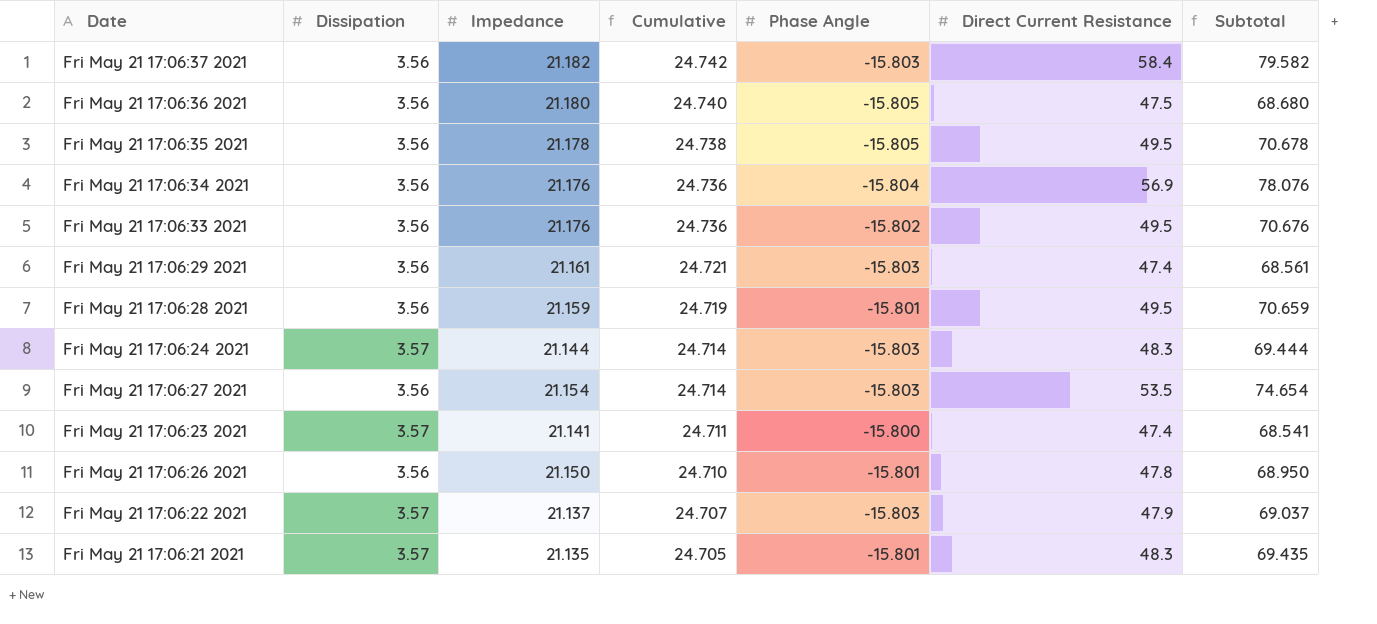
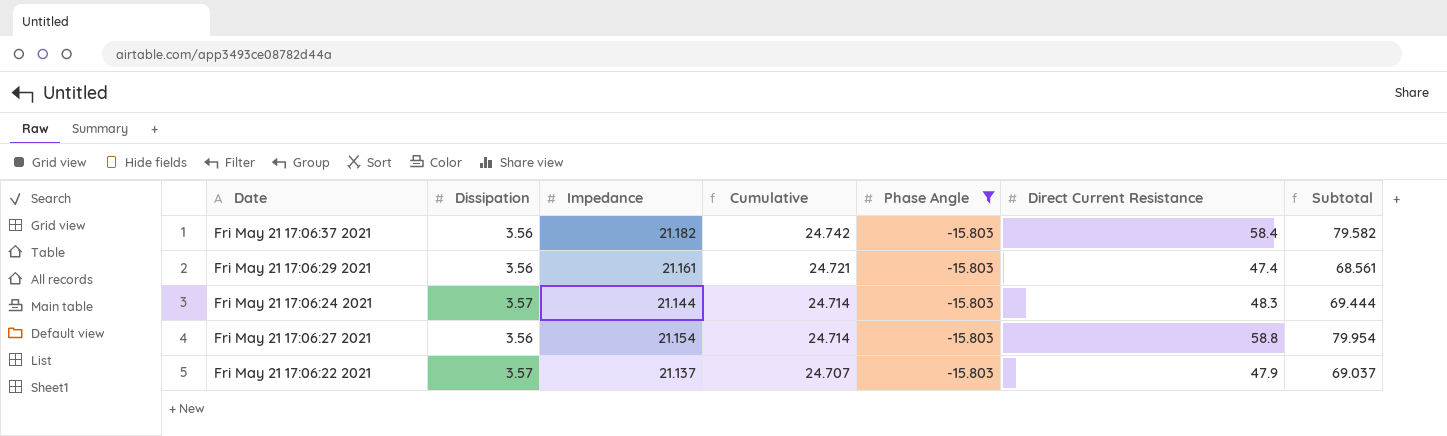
filter: none -> Phase Angle = -15.803
Fri May 21 17:06:27 2021 | Direct Current Resistance: 53.5 -> 58.8
Fri May 21 17:06:27 2021 | Subtotal: 74.654 -> 79.954

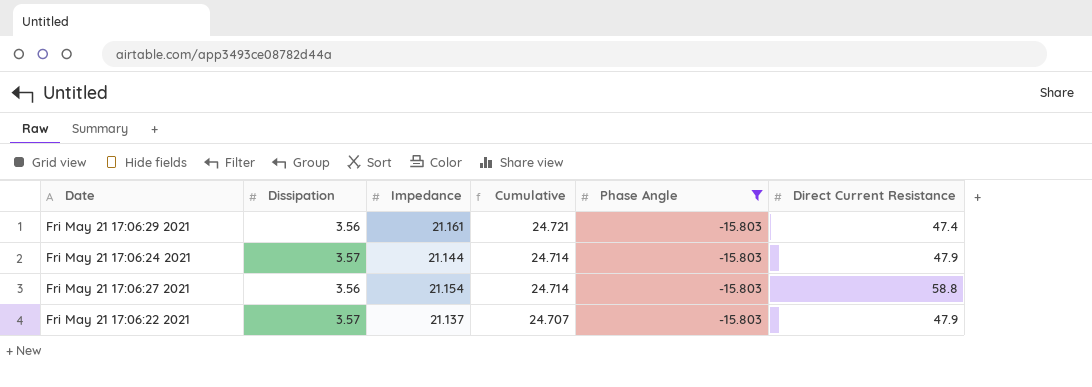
column Subtotal | formula: [Impedance] + [Direct Current Resistance] -> none
row Fri May 21 17:06:37 2021: 3.56 | 21.182 | 24.742 | -15.803 | 58.4 | 79.582 -> none
Fri May 21 17:06:24 2021 | Direct Current Resistance: 48.3 -> 47.9

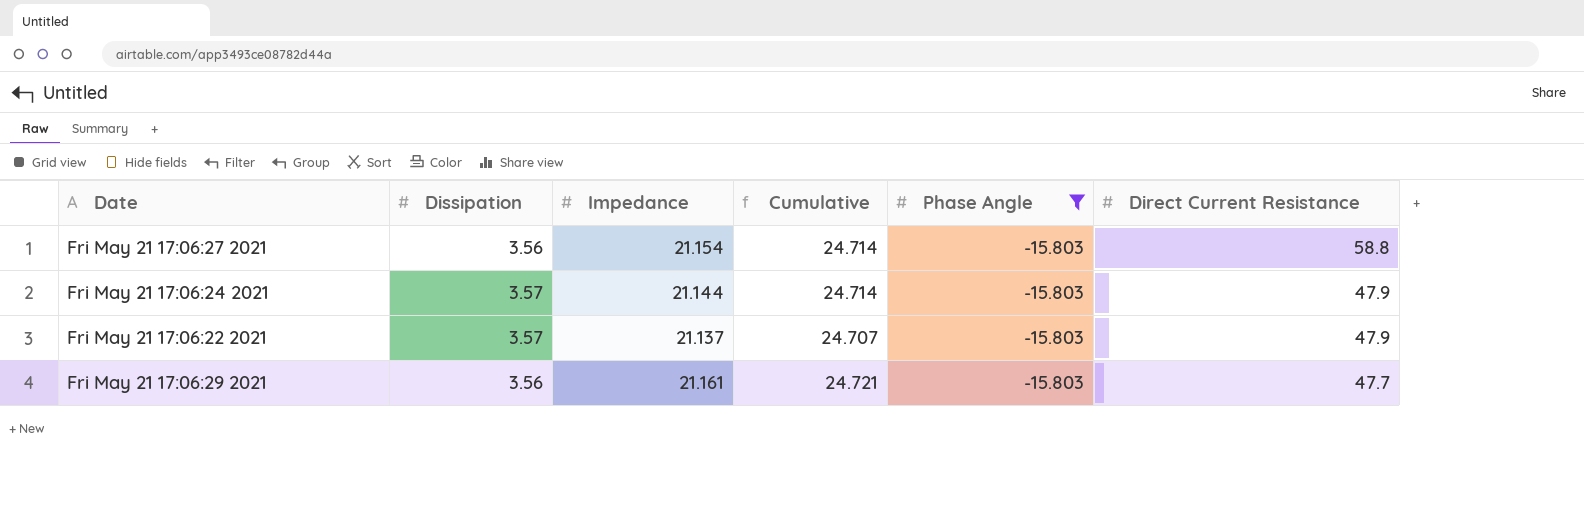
row order: Cumulative descending -> Direct Current Resistance descending
Fri May 21 17:06:29 2021 | Direct Current Resistance: 47.4 -> 47.7

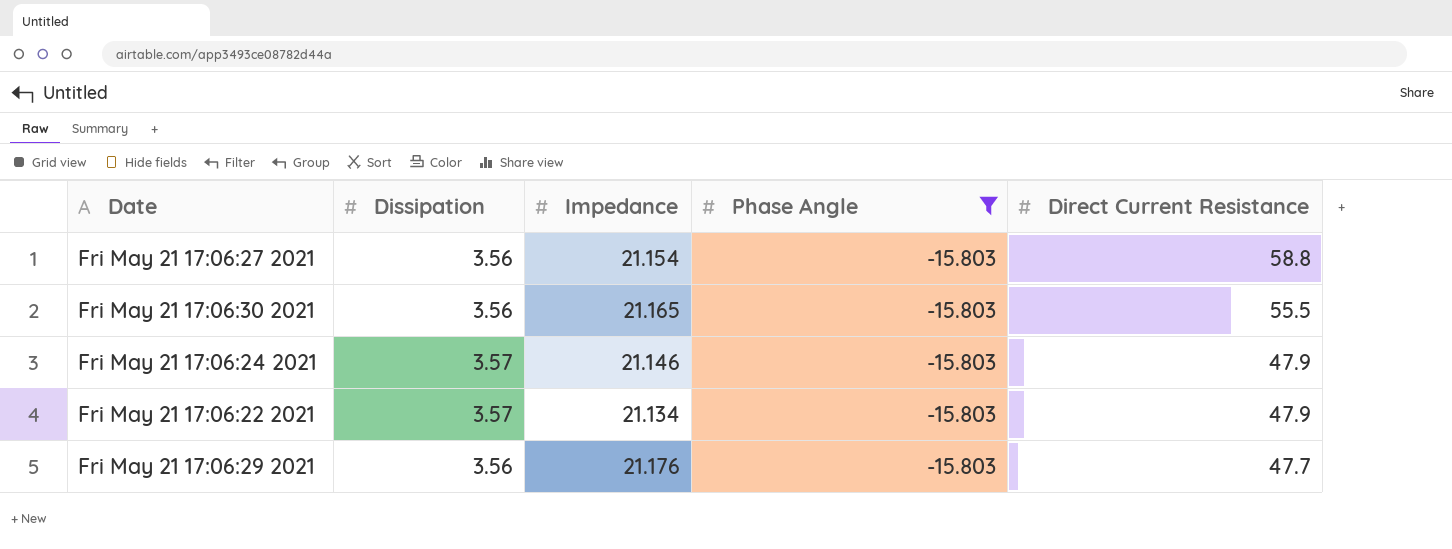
column Cumulative | formula: [Dissipation] + [Impedance] -> none
row Fri May 21 17:06:30 2021: none -> 3.56 | 21.165 | -15.803 | 55.5
Fri May 21 17:06:24 2021 | Impedance: 21.144 -> 21.146
Fri May 21 17:06:22 2021 | Impedance: 21.137 -> 21.134
Fri May 21 17:06:29 2021 | Impedance: 21.161 -> 21.176

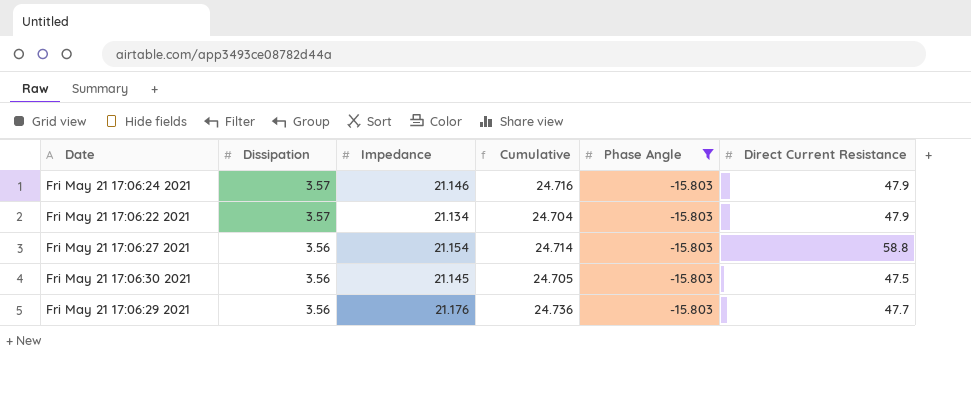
row order: Direct Current Resistance descending -> Dissipation descending
column Cumulative | formula: none -> [Dissipation] + [Impedance]
Fri May 21 17:06:30 2021 | Impedance: 21.165 -> 21.145
Fri May 21 17:06:30 2021 | Direct Current Resistance: 55.5 -> 47.5

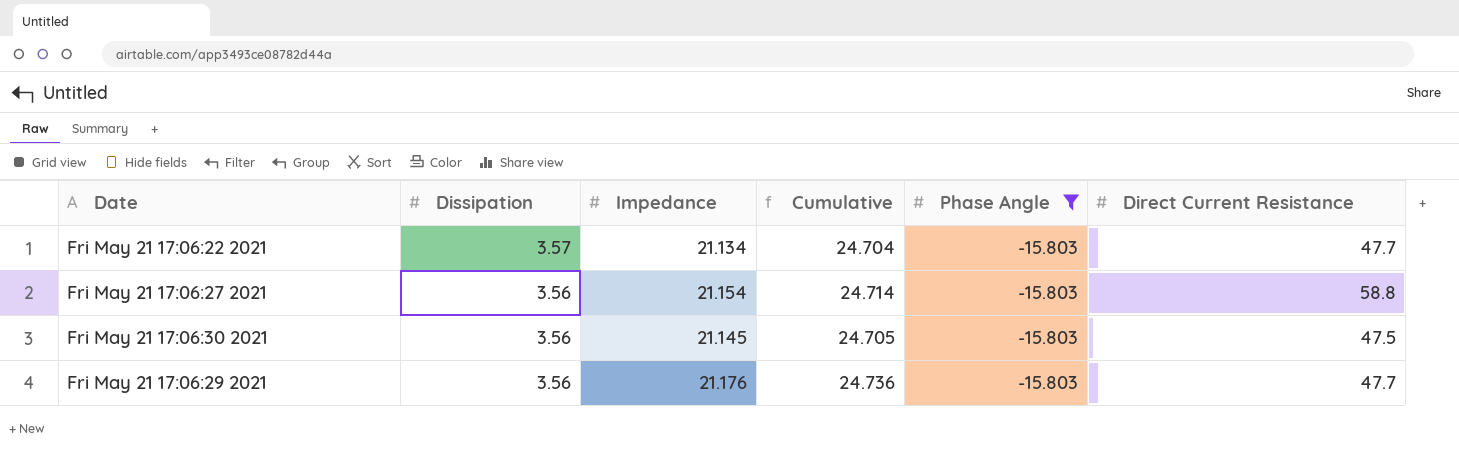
row Fri May 21 17:06:24 2021: 3.57 | 21.146 | 24.716 | -15.803 | 47.9 -> none
Fri May 21 17:06:22 2021 | Direct Current Resistance: 47.9 -> 47.7

